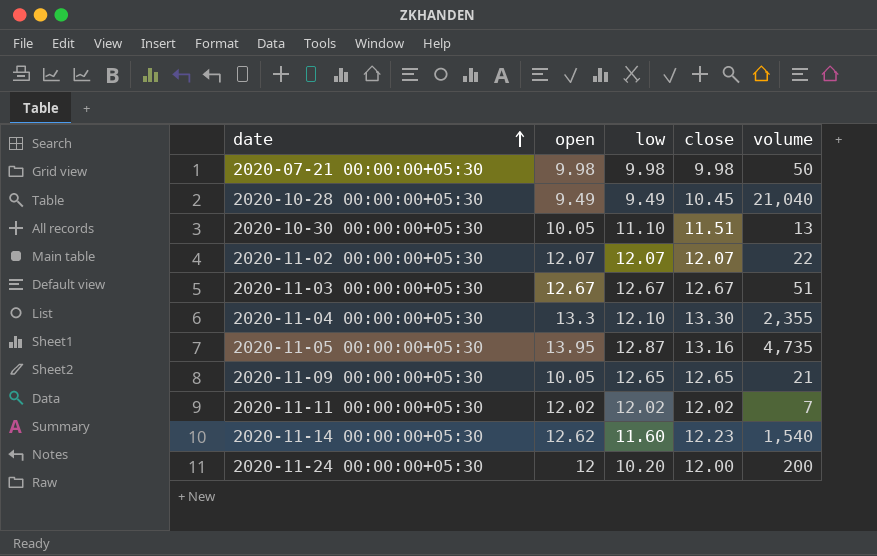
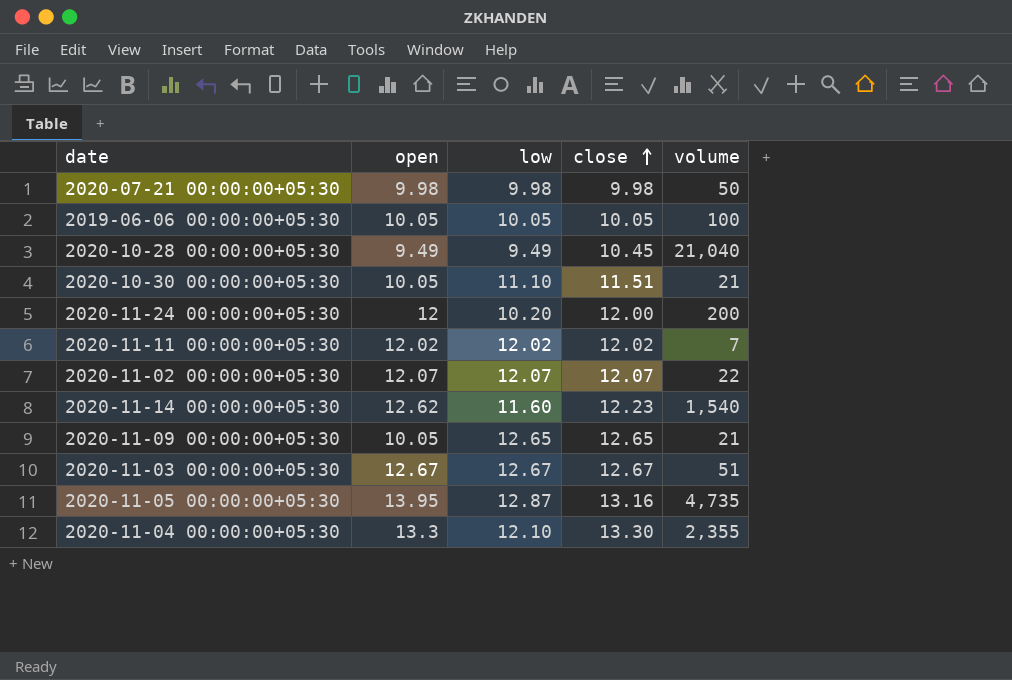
row order: date ascending -> close ascending
row 2019-06-06 00:00:00+05:30: none -> 10.05 | 10.05 | 10.05 | 100
2020-10-30 00:00:00+05:30 | volume: 13 -> 21

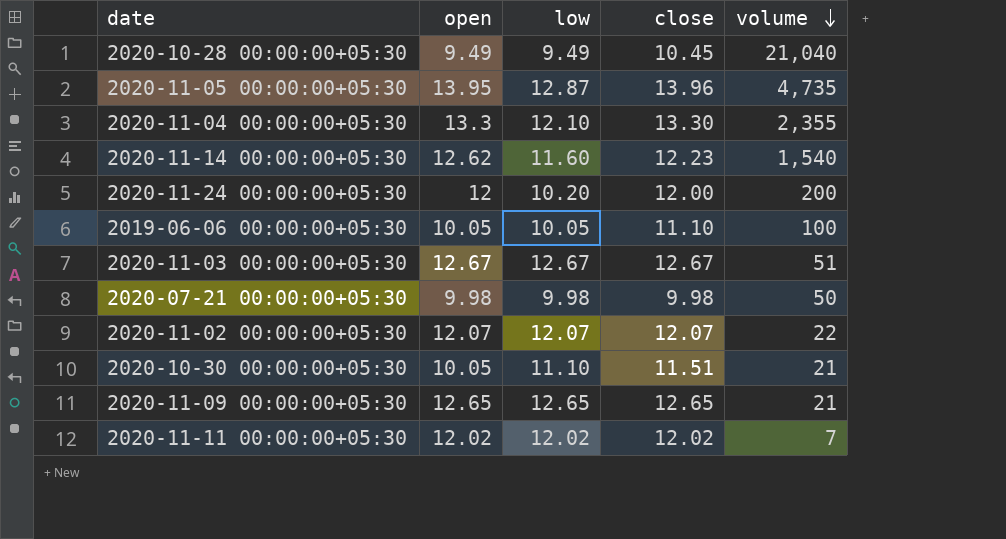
row order: close ascending -> volume descending
2020-11-05 00:00:00+05:30 | close: 13.16 -> 13.96
2019-06-06 00:00:00+05:30 | close: 10.05 -> 11.10
2020-11-09 00:00:00+05:30 | open: 10.05 -> 12.65

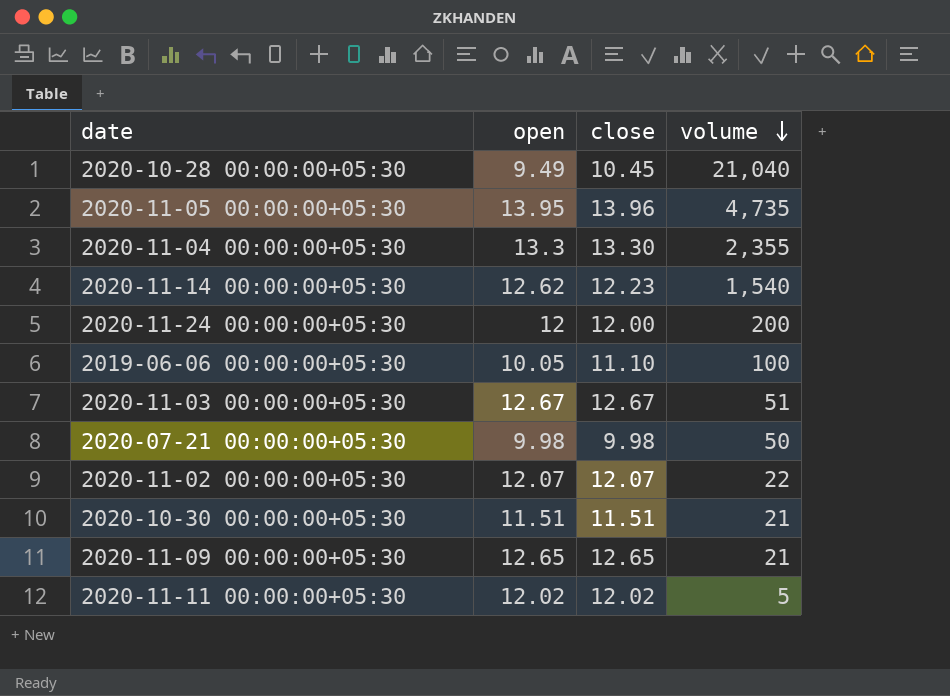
column low | position: 3 -> none
2020-10-30 00:00:00+05:30 | open: 10.05 -> 11.51
2020-11-11 00:00:00+05:30 | volume: 7 -> 5

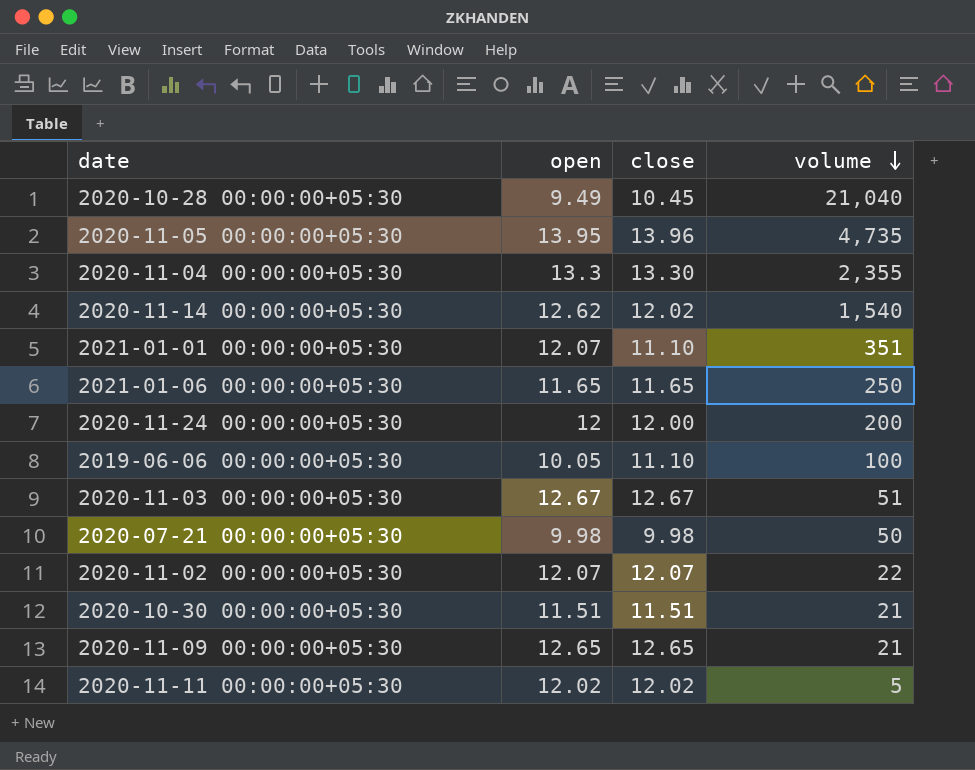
2020-11-14 00:00:00+05:30 | close: 12.23 -> 12.02
row 2021-01-01 00:00:00+05:30: none -> 12.07 | 11.10 | 351
row 2021-01-06 00:00:00+05:30: none -> 11.65 | 11.65 | 250

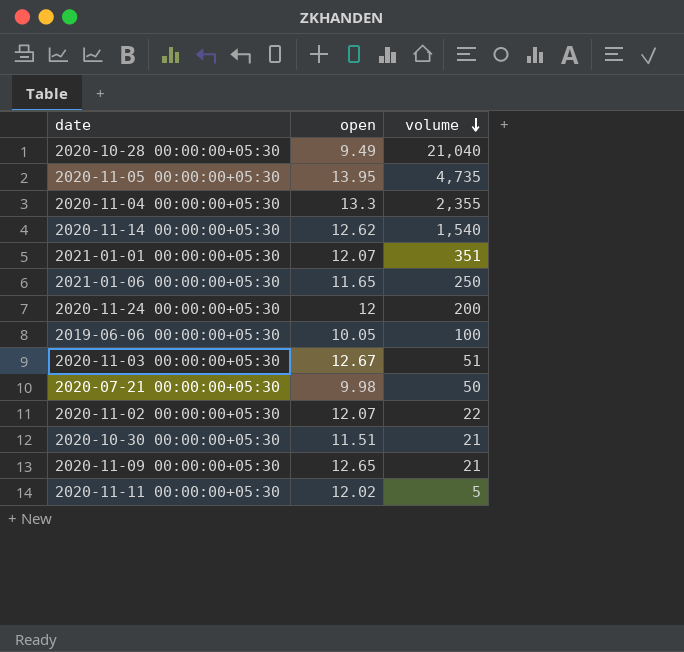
column close | position: 3 -> none

